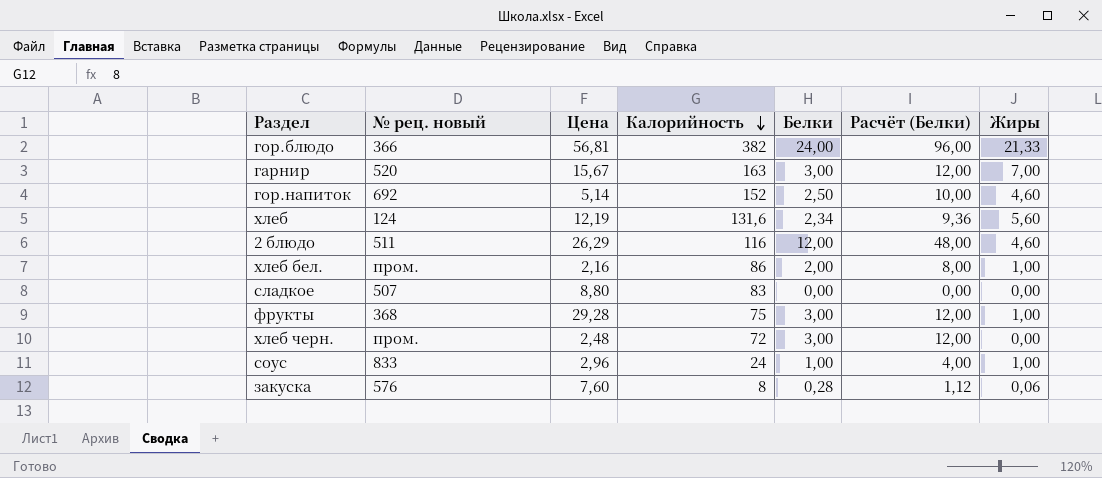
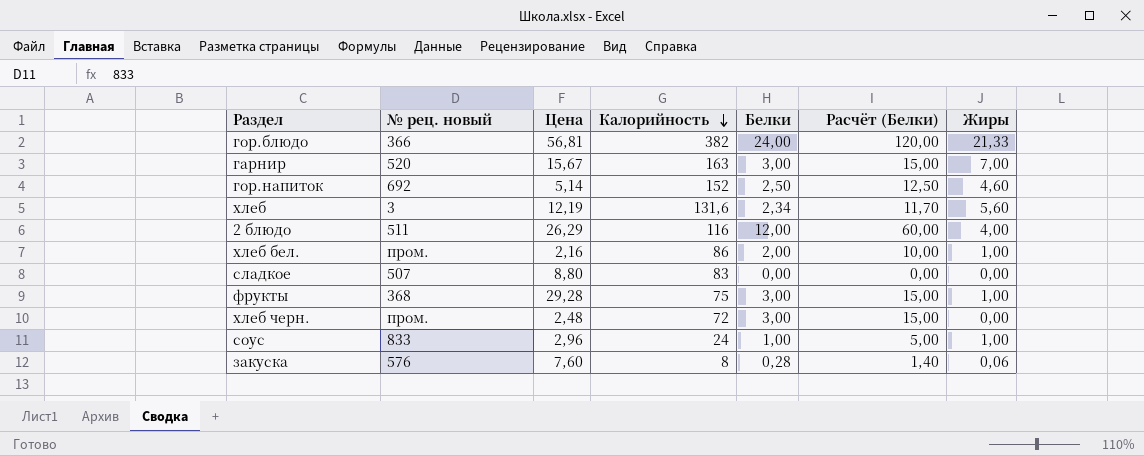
column Расчёт (Белки) | formula: [Белки] * 4 -> [Белки] * 5
хлеб | № рец. новый: 124 -> 3
2 блюдо | Жиры: 4,60 -> 4,00

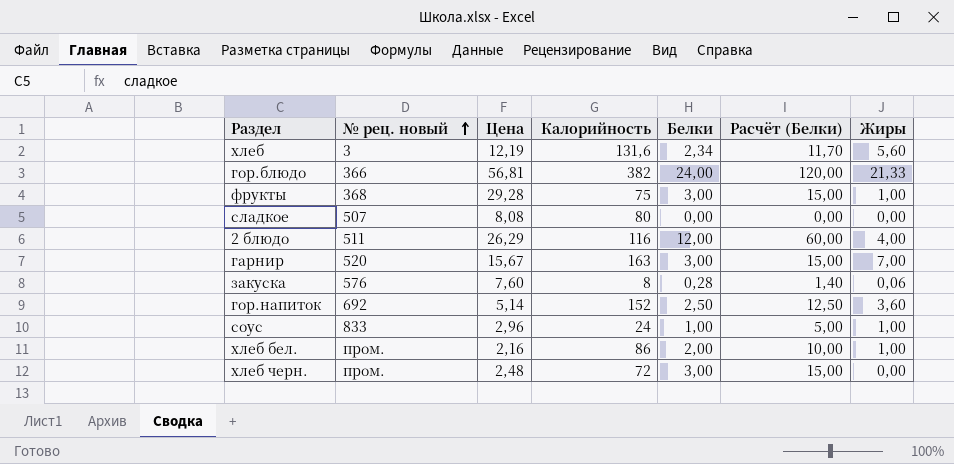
row order: Калорийность descending -> № рец. новый ascending
сладкое | Цена: 8,80 -> 8,08
сладкое | Калорийность: 83 -> 80
гор.напиток | Жиры: 4,60 -> 3,60

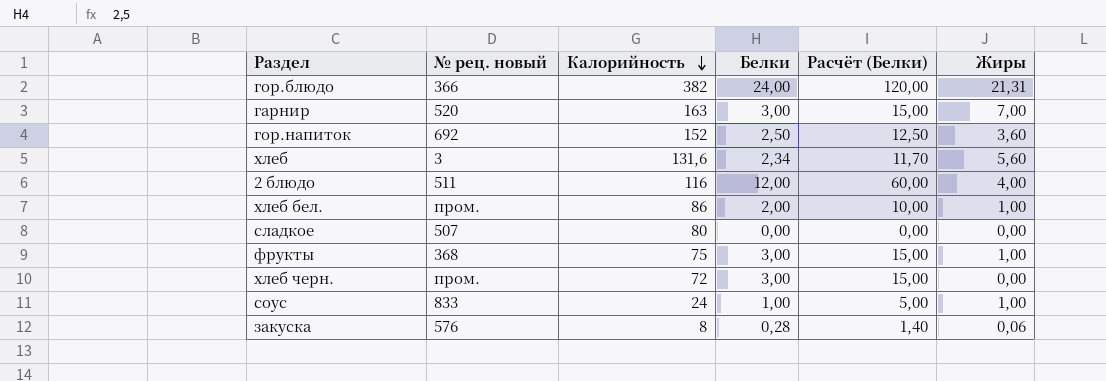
row order: № рец. новый ascending -> Калорийность descending
column Цена | position: 3 -> none
гор.блюдо | Жиры: 21,33 -> 21,31

